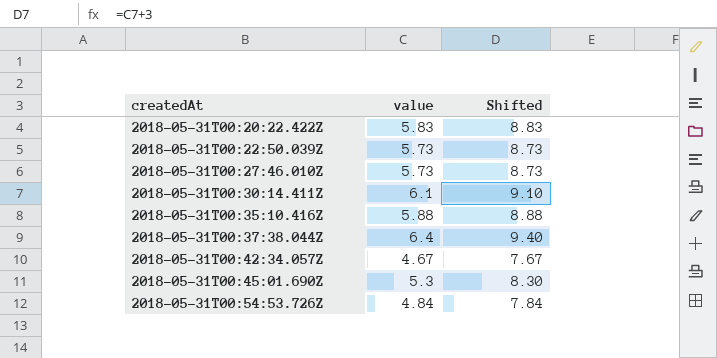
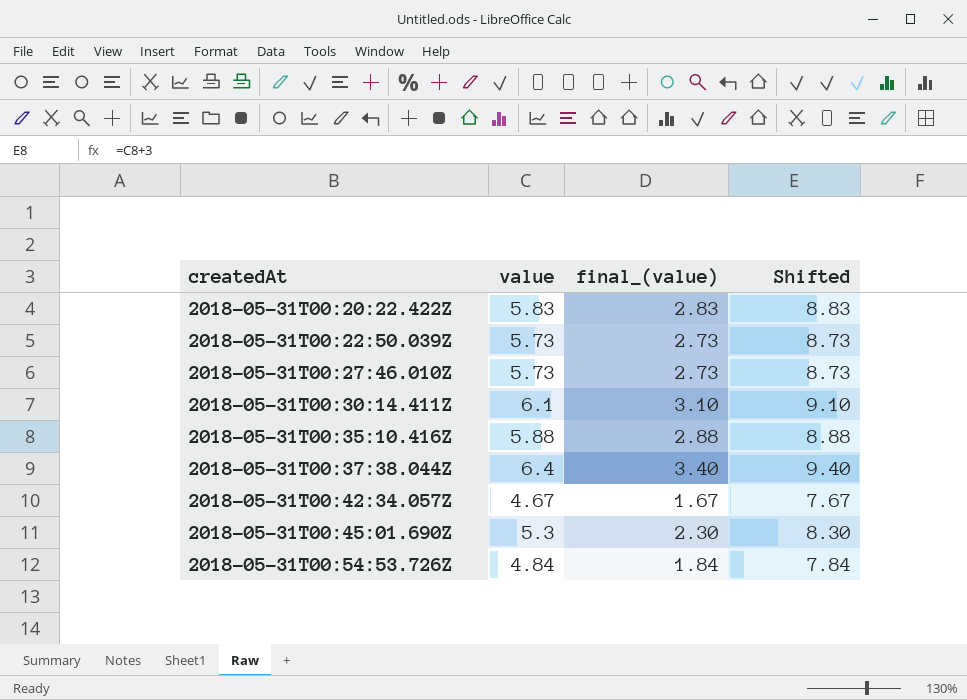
column final_(value) | formula: none -> [value] - 3

